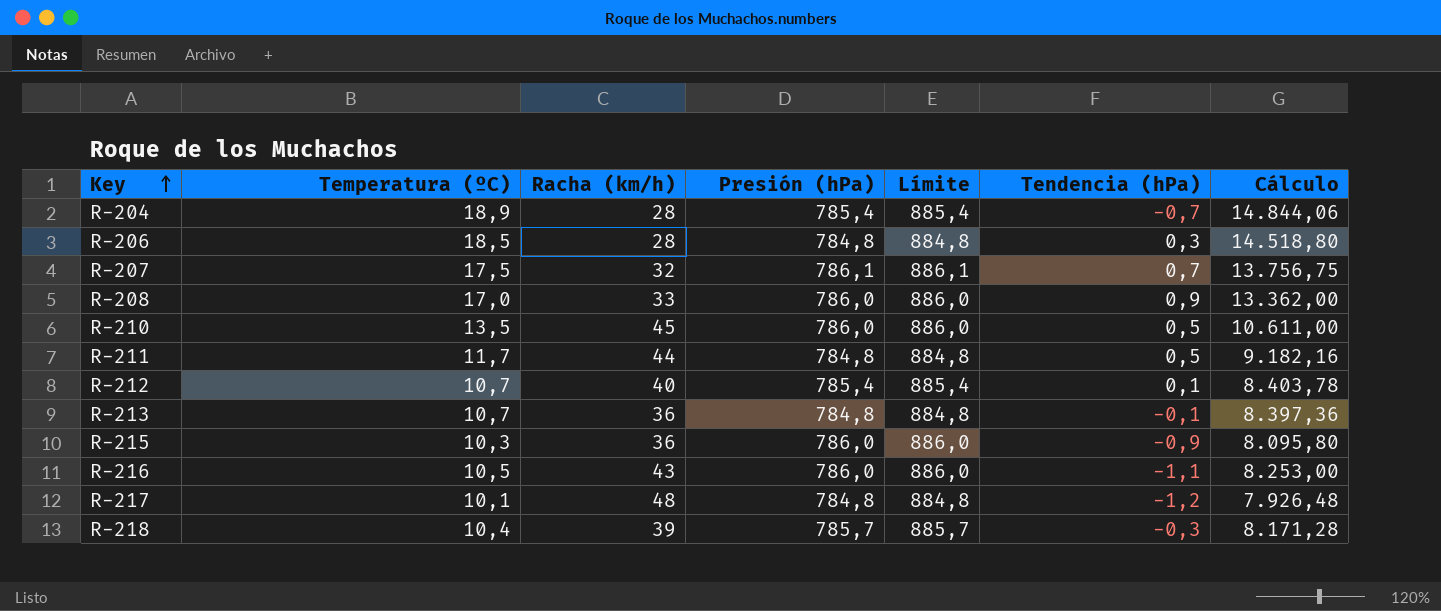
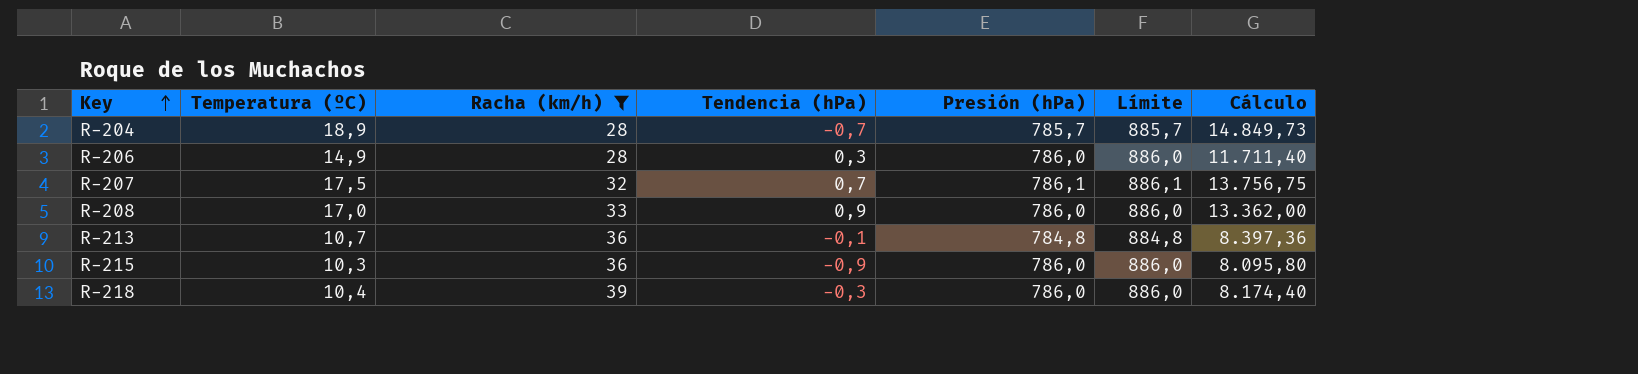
filter: none -> Racha (km/h) <= 39
column Tendencia (hPa) | position: 6 -> 4
R-204 | Presión (hPa): 785,4 -> 785,7
R-204 | Límite: 885,4 -> 885,7
R-204 | Cálculo: 14.844,06 -> 14.849,73
R-206 | Temperatura (ºC): 18,5 -> 14,9
R-206 | Presión (hPa): 784,8 -> 786,0
R-206 | Límite: 884,8 -> 886,0
R-206 | Cálculo: 14.518,80 -> 11.711,40
R-218 | Presión (hPa): 785,7 -> 786,0
R-218 | Límite: 885,7 -> 886,0
R-218 | Cálculo: 8.171,28 -> 8.174,40

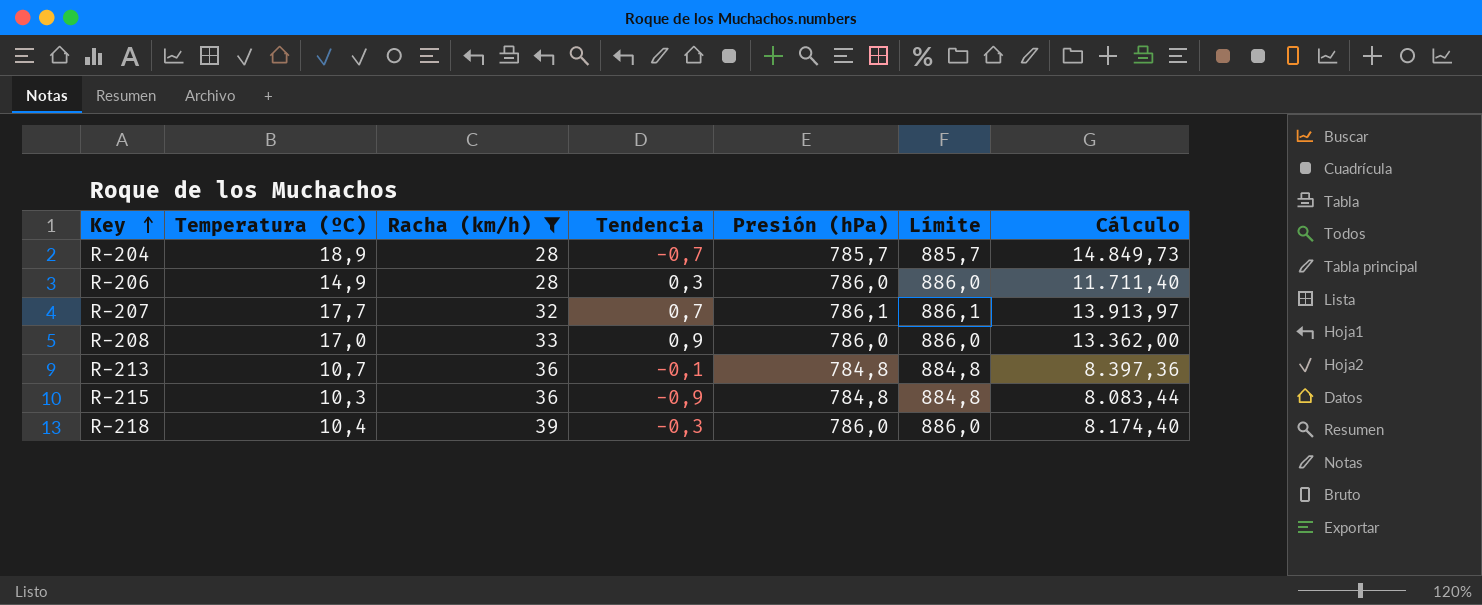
column name: Tendencia (hPa) -> Tendencia
R-207 | Temperatura (ºC): 17,5 -> 17,7
R-207 | Cálculo: 13.756,75 -> 13.913,97
R-215 | Presión (hPa): 786,0 -> 784,8
R-215 | Límite: 886,0 -> 884,8
R-215 | Cálculo: 8.095,80 -> 8.083,44

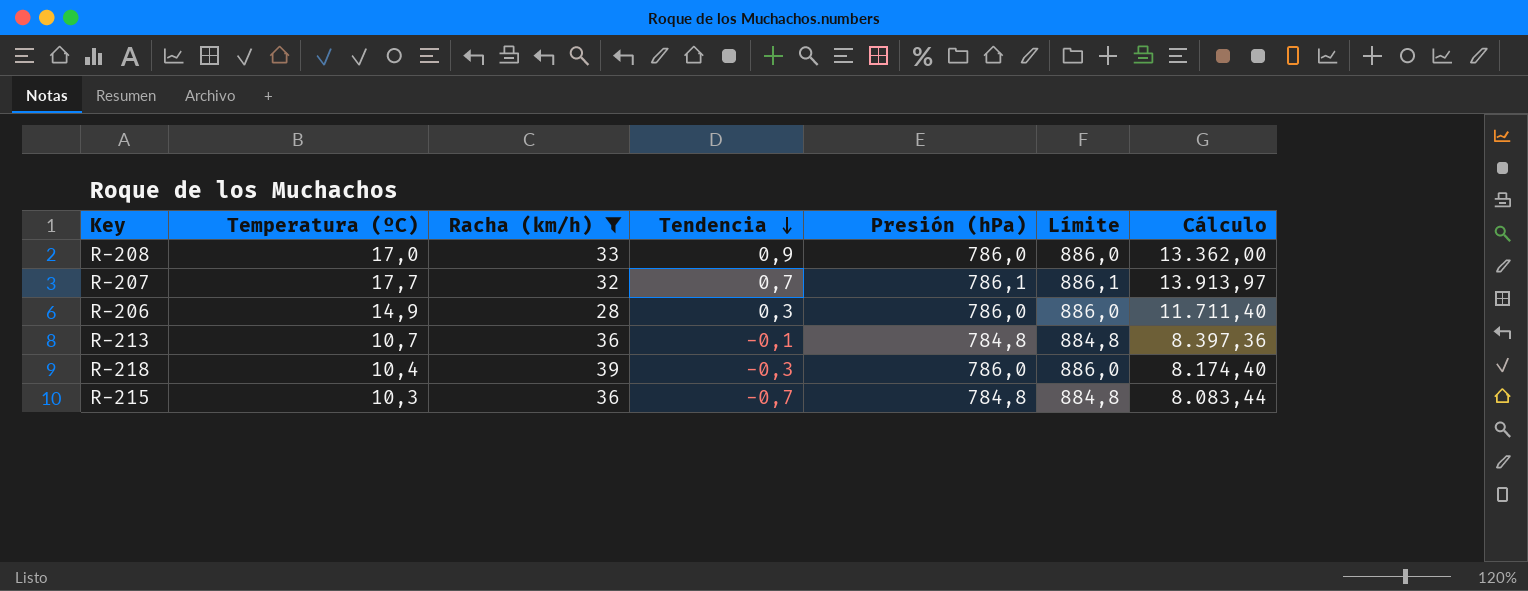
row order: Key ascending -> Tendencia descending
row R-204: 18,9 | 28 | -0,7 | 785,7 | 885,7 | 14.849,73 -> none
R-215 | Tendencia: -0,9 -> -0,7

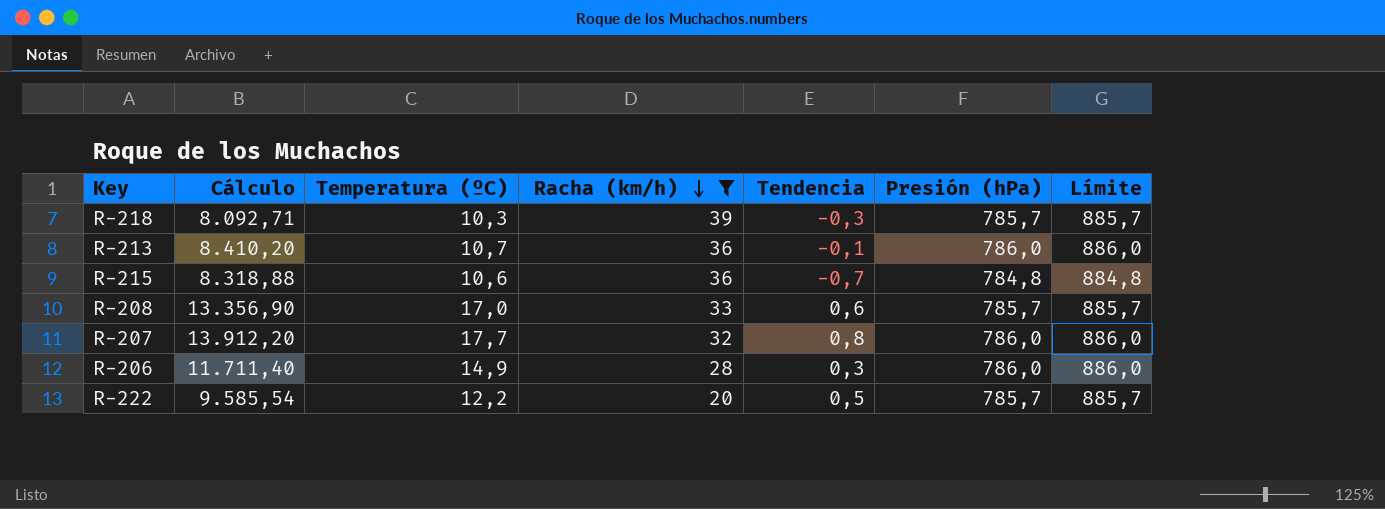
row order: Tendencia descending -> Racha (km/h) descending
column Cálculo | position: 7 -> 2
R-218 | Cálculo: 8.174,40 -> 8.092,71
R-218 | Temperatura (ºC): 10,4 -> 10,3
R-218 | Presión (hPa): 786,0 -> 785,7
R-218 | Límite: 886,0 -> 885,7
R-213 | Cálculo: 8.397,36 -> 8.410,20
R-213 | Presión (hPa): 784,8 -> 786,0
R-213 | Límite: 884,8 -> 886,0
R-215 | Cálculo: 8.083,44 -> 8.318,88
R-215 | Temperatura (ºC): 10,3 -> 10,6
R-208 | Cálculo: 13.362,00 -> 13.356,90
R-208 | Tendencia: 0,9 -> 0,6
R-208 | Presión (hPa): 786,0 -> 785,7
R-208 | Límite: 886,0 -> 885,7
R-207 | Cálculo: 13.913,97 -> 13.912,20
R-207 | Tendencia: 0,7 -> 0,8
R-207 | Presión (hPa): 786,1 -> 786,0
R-207 | Límite: 886,1 -> 886,0
row R-222: none -> 9.585,54 | 12,2 | 20 | 0,5 | 785,7 | 885,7

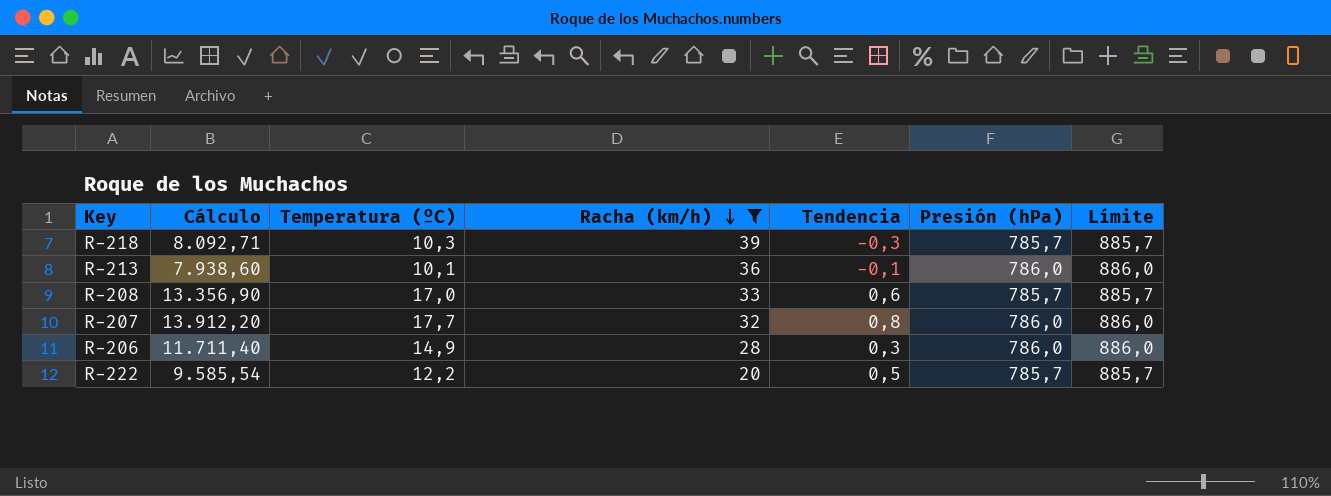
row R-215: 8.318,88 | 10,6 | 36 | -0,7 | 784,8 | 884,8 -> none
R-213 | Cálculo: 8.410,20 -> 7.938,60
R-213 | Temperatura (ºC): 10,7 -> 10,1

